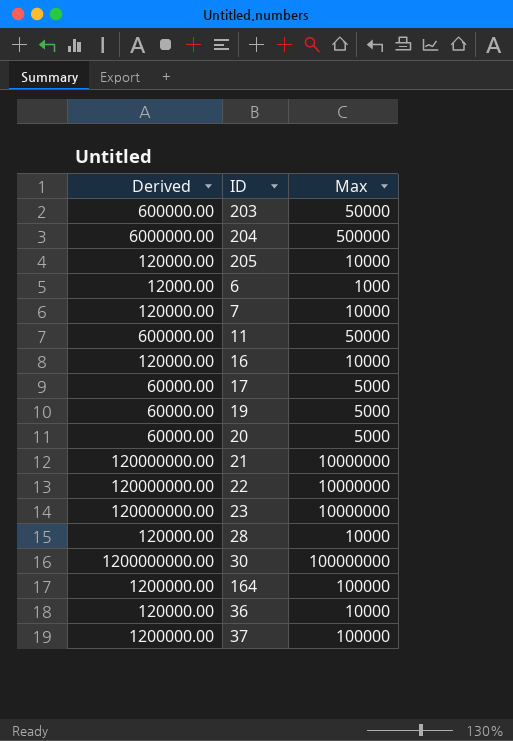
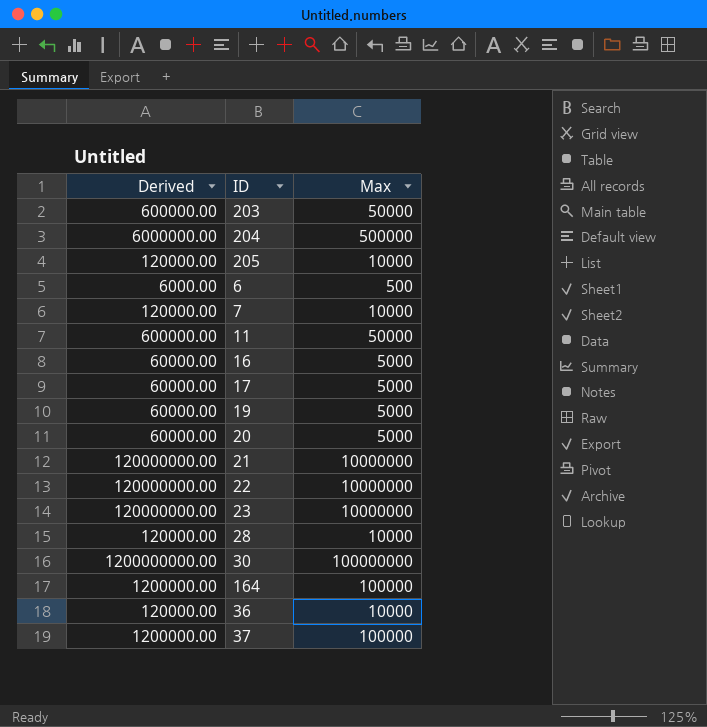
6 | Derived: 12000.00 -> 6000.00
6 | Max: 1000 -> 500
16 | Derived: 120000.00 -> 60000.00
16 | Max: 10000 -> 5000

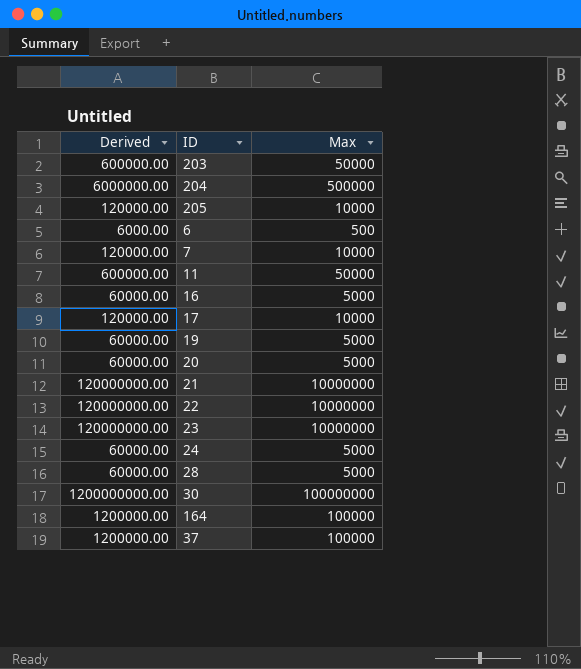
row 36: 120000.00 | 10000 -> none
17 | Derived: 60000.00 -> 120000.00
17 | Max: 5000 -> 10000
row 24: none -> 60000.00 | 5000
28 | Derived: 120000.00 -> 60000.00
28 | Max: 10000 -> 5000

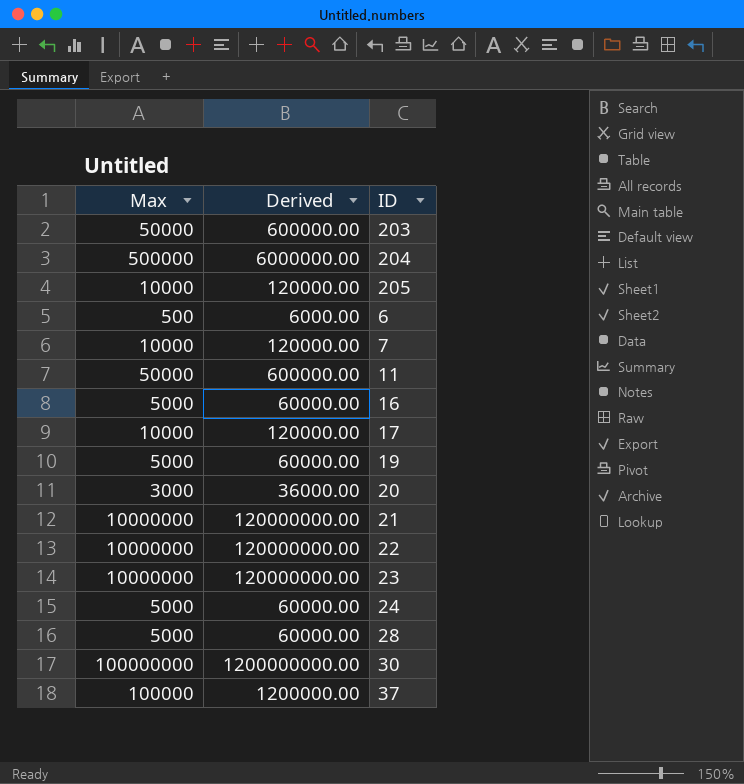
column Max | position: 3 -> 1
row 164: 1200000.00 | 100000 -> none
20 | Max: 5000 -> 3000
20 | Derived: 60000.00 -> 36000.00

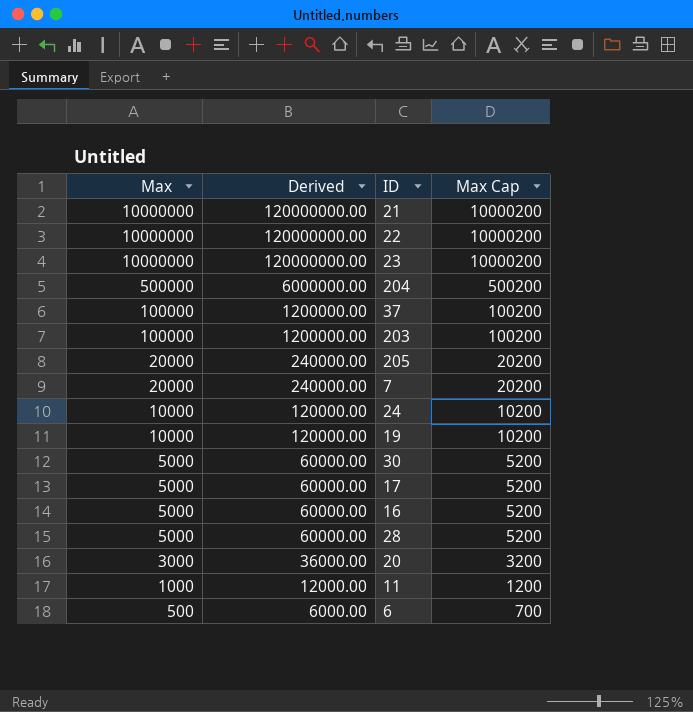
row order: none -> Max descending
column Max Cap | formula: none -> [Max] + 200
203 | Max: 50000 -> 100000
203 | Derived: 600000.00 -> 1200000.00
205 | Max: 10000 -> 20000
205 | Derived: 120000.00 -> 240000.00
7 | Max: 10000 -> 20000
7 | Derived: 120000.00 -> 240000.00
24 | Max: 5000 -> 10000
24 | Derived: 60000.00 -> 120000.00
19 | Max: 5000 -> 10000
19 | Derived: 60000.00 -> 120000.00
30 | Max: 100000000 -> 5000
30 | Derived: 1200000000.00 -> 60000.00
17 | Max: 10000 -> 5000
17 | Derived: 120000.00 -> 60000.00
11 | Max: 50000 -> 1000
11 | Derived: 600000.00 -> 12000.00

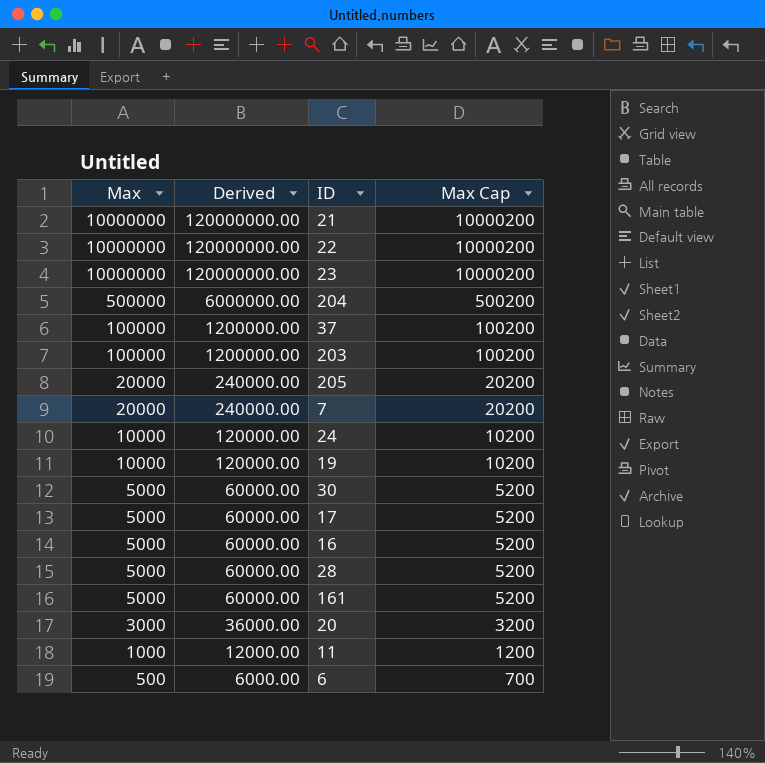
row 161: none -> 5000 | 60000.00 | 5200

